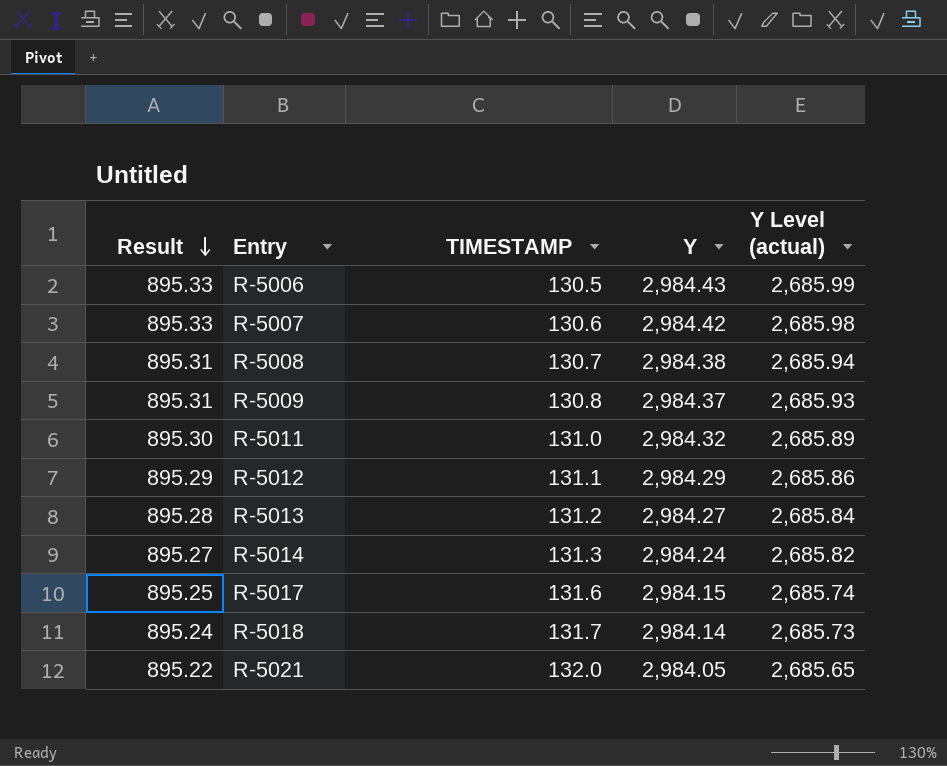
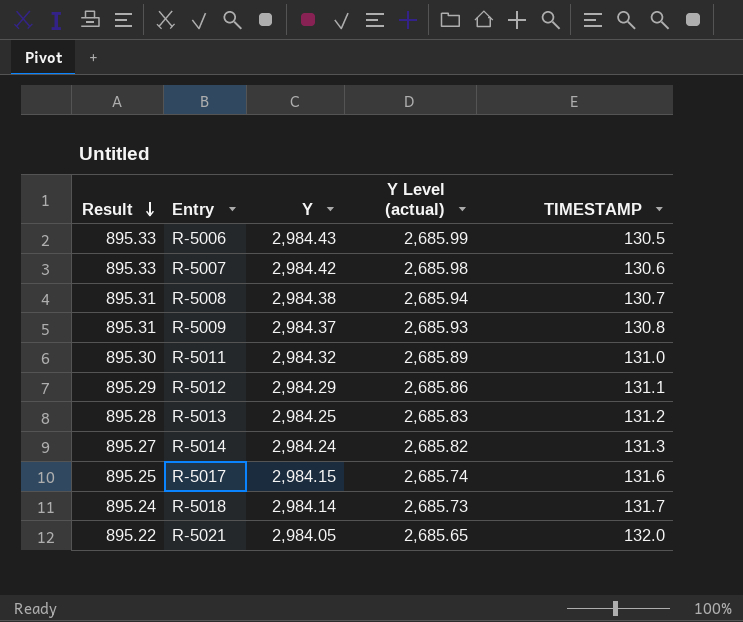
column TIMESTAMP | position: 3 -> 5
R-5013 | Y: 2,984.27 -> 2,984.25
R-5013 | Y Level (actual): 2,685.84 -> 2,685.83

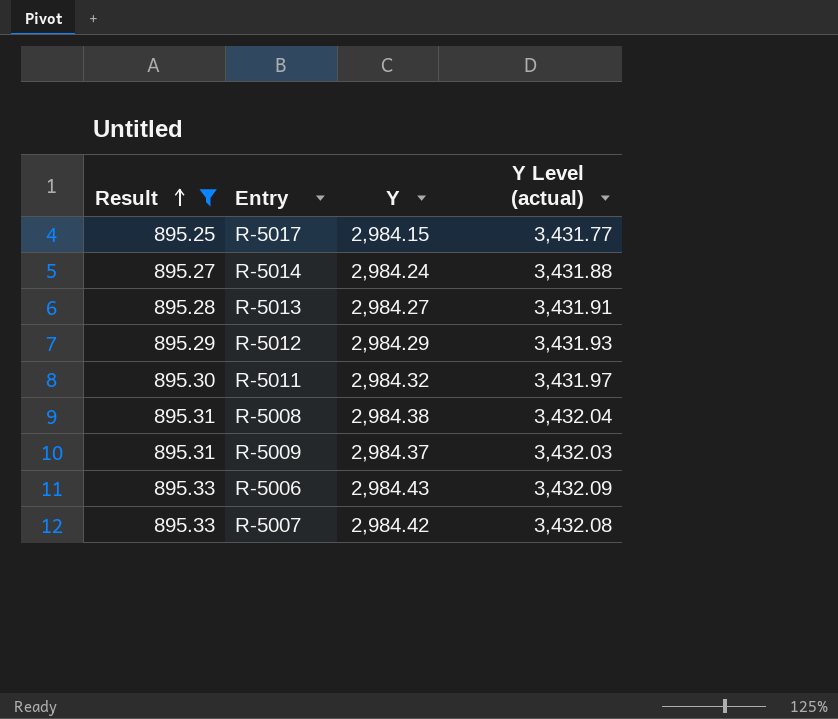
filter: none -> Result >= 895.25
row order: Result descending -> Result ascending
column TIMESTAMP | position: 5 -> none
column Y Level (actual) | formula: [Y] * 0.9 -> [Y] * 1.15
R-5013 | Y: 2,984.25 -> 2,984.27

